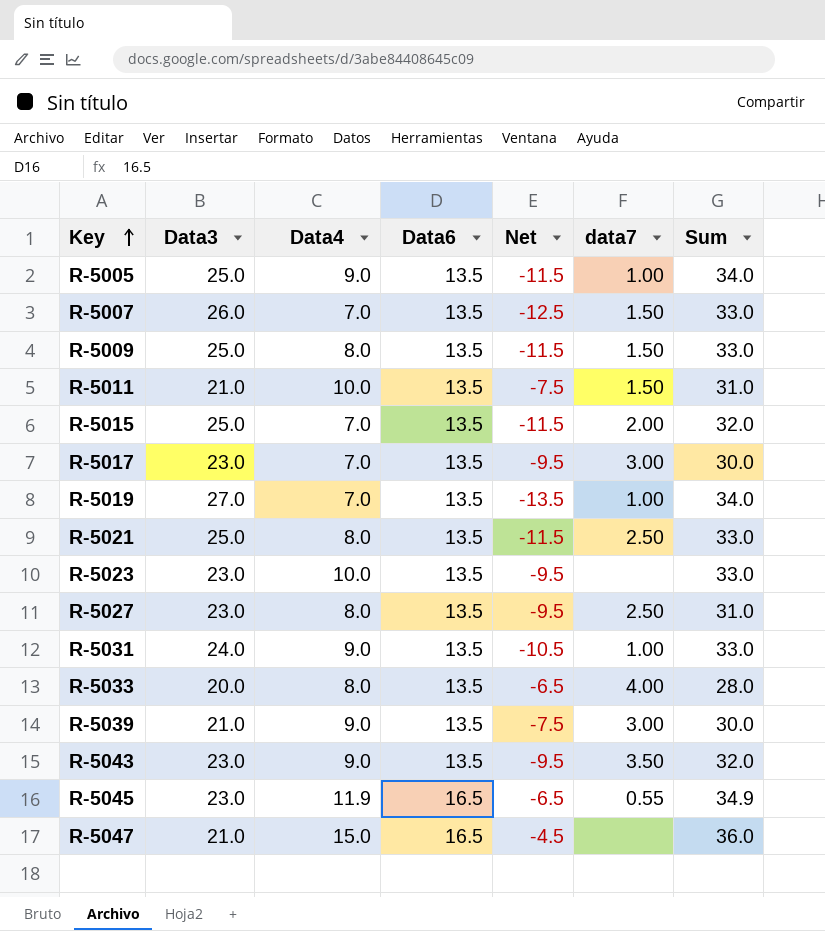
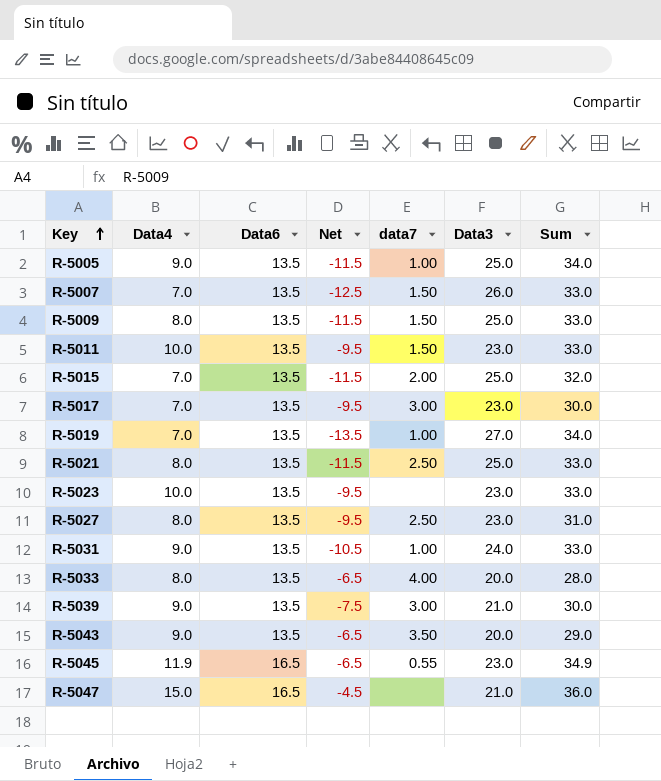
column Data3 | position: 2 -> 6
R-5011 | Net: -7.5 -> -9.5
R-5011 | Data3: 21.0 -> 23.0
R-5011 | Sum: 31.0 -> 33.0
R-5043 | Net: -9.5 -> -6.5
R-5043 | Data3: 23.0 -> 20.0
R-5043 | Sum: 32.0 -> 29.0

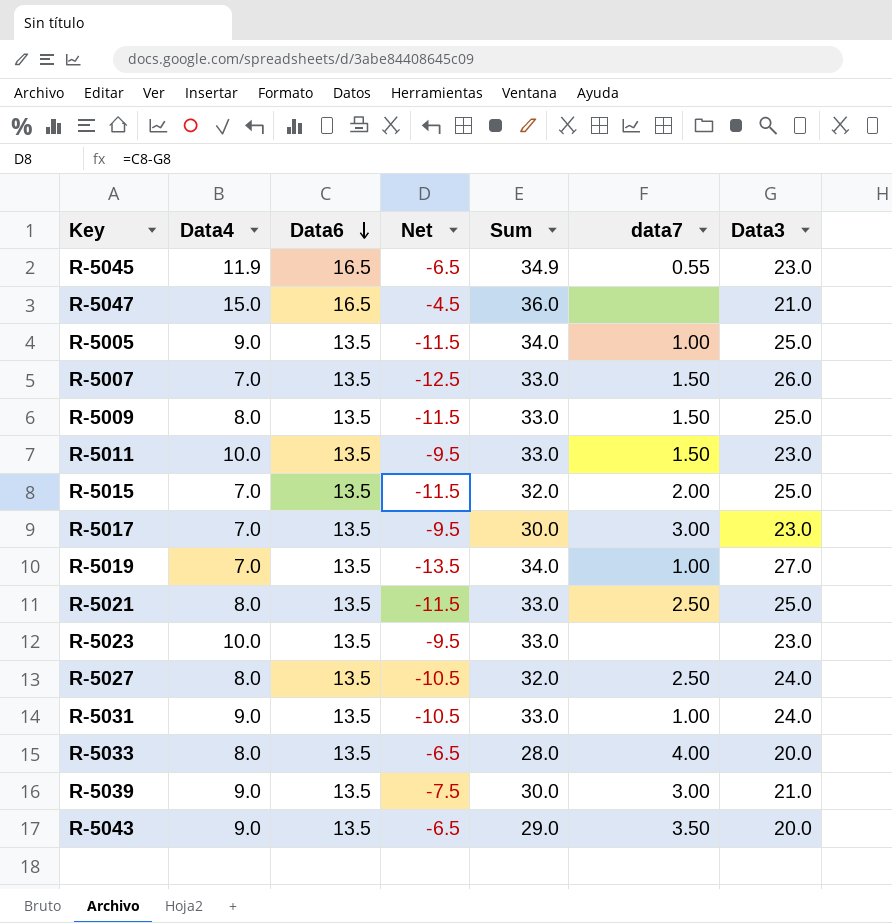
row order: Key ascending -> Data6 descending
column Sum | position: 7 -> 5
R-5027 | Net: -9.5 -> -10.5
R-5027 | Sum: 31.0 -> 32.0
R-5027 | Data3: 23.0 -> 24.0

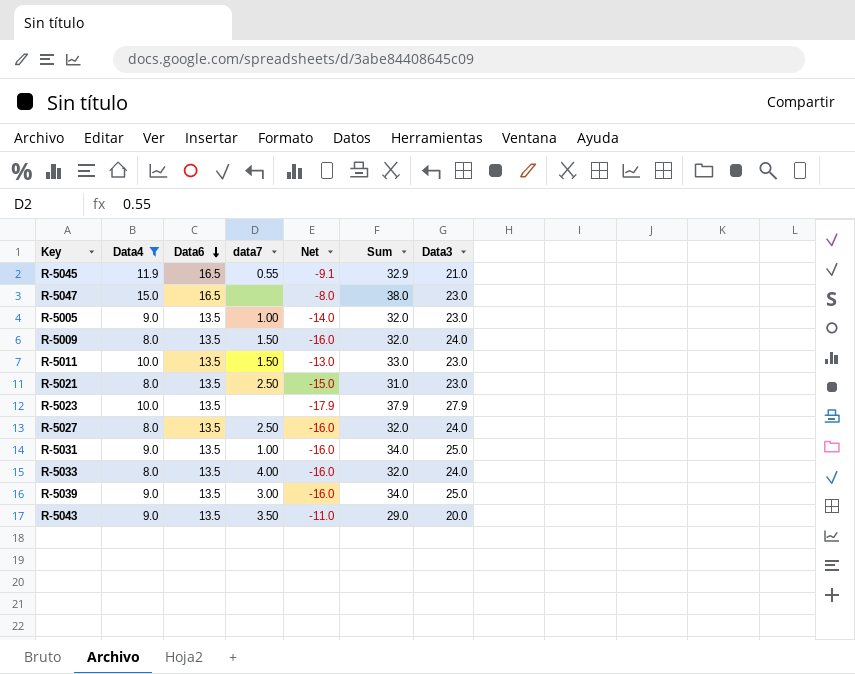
filter: none -> Data4 != 7.0
column data7 | position: 6 -> 4
column Net | formula: [Data6] - [Data3] -> [Data4] - [Data3]
R-5045 | Sum: 34.9 -> 32.9
R-5045 | Data3: 23.0 -> 21.0
R-5047 | Sum: 36.0 -> 38.0
R-5047 | Data3: 21.0 -> 23.0
R-5005 | Sum: 34.0 -> 32.0
R-5005 | Data3: 25.0 -> 23.0
R-5009 | Sum: 33.0 -> 32.0
R-5009 | Data3: 25.0 -> 24.0
R-5021 | Sum: 33.0 -> 31.0
R-5021 | Data3: 25.0 -> 23.0
R-5023 | Sum: 33.0 -> 37.9
R-5023 | Data3: 23.0 -> 27.9
R-5031 | Sum: 33.0 -> 34.0
R-5031 | Data3: 24.0 -> 25.0
R-5033 | Sum: 28.0 -> 32.0
R-5033 | Data3: 20.0 -> 24.0
R-5039 | Sum: 30.0 -> 34.0
R-5039 | Data3: 21.0 -> 25.0

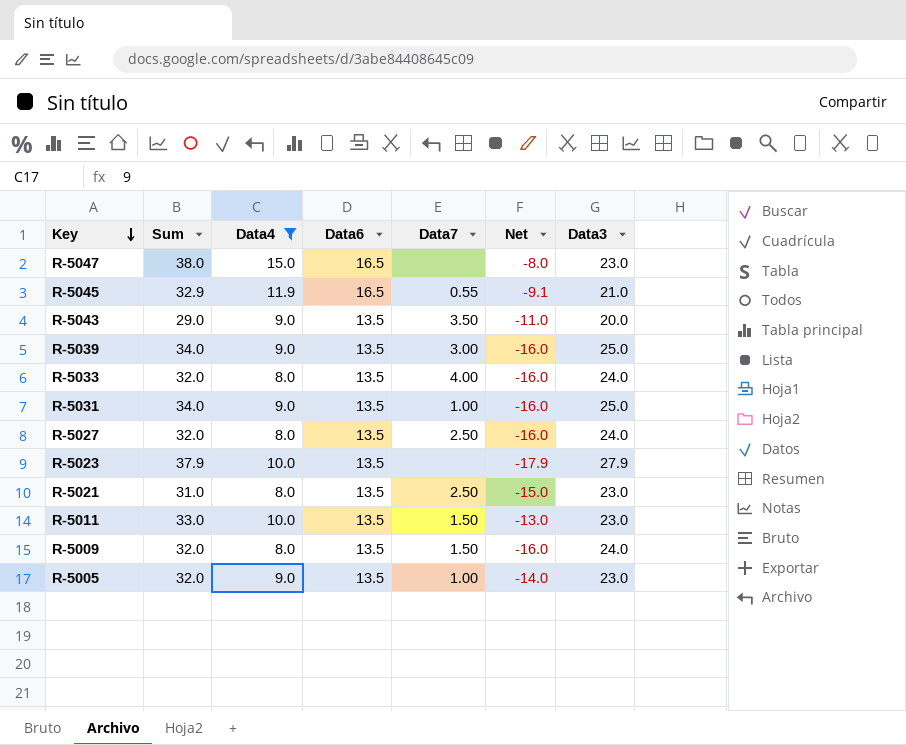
row order: Data6 descending -> Key descending
column Sum | position: 6 -> 2
column name: data7 -> Data7

